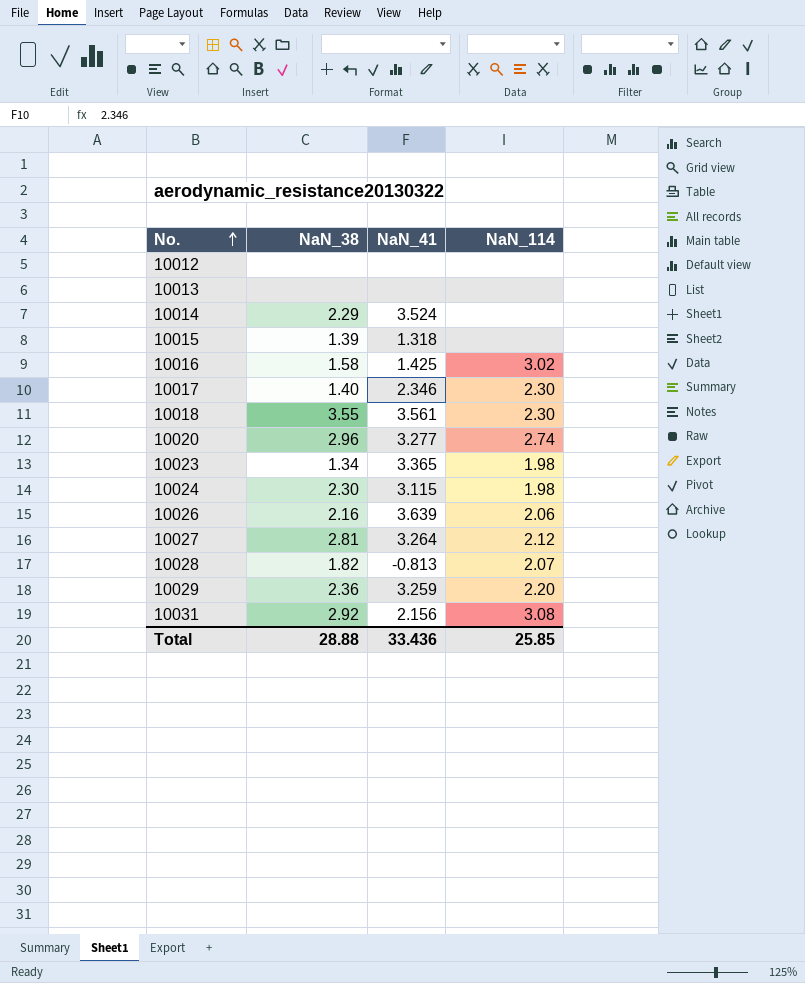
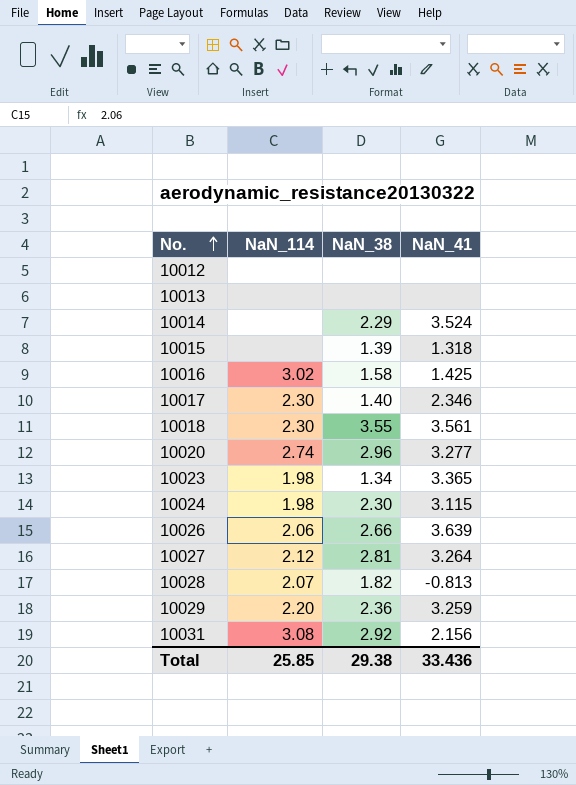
column NaN_114 | position: 4 -> 2
10026 | NaN_38: 2.16 -> 2.66
Total | NaN_38: 28.88 -> 29.38

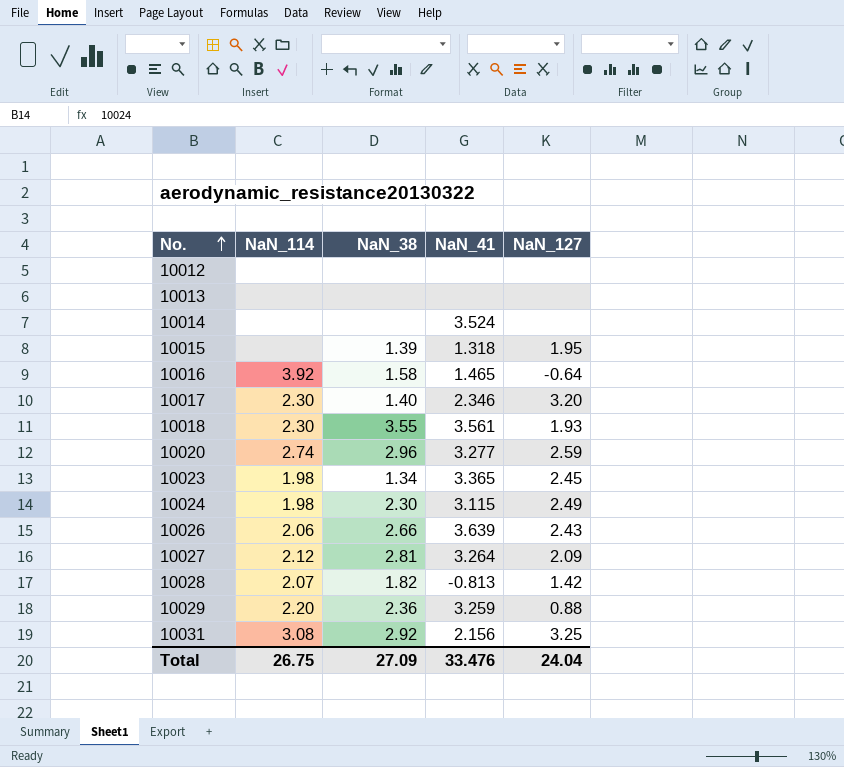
column NaN_127 | position: none -> 5
10014 | NaN_38: 2.29 -> none
10016 | NaN_114: 3.02 -> 3.92
10016 | NaN_41: 1.425 -> 1.465
Total | NaN_114: 25.85 -> 26.75
Total | NaN_38: 29.38 -> 27.09
Total | NaN_41: 33.436 -> 33.476

